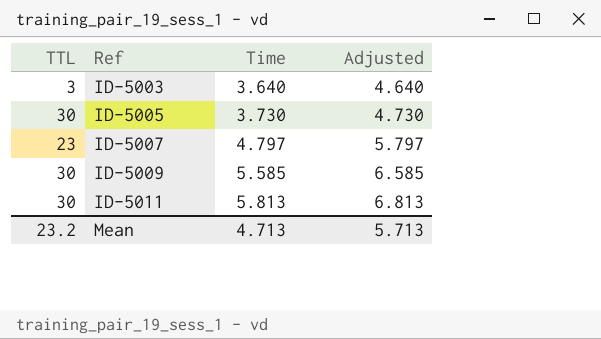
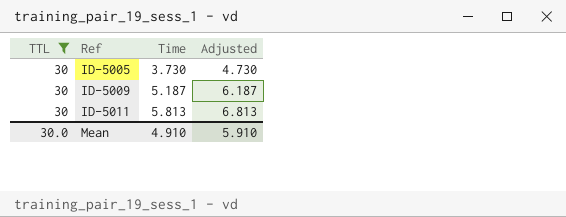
filter: none -> TTL = 30
ID-5009 | Time: 5.585 -> 5.187
ID-5009 | Adjusted: 6.585 -> 6.187
Mean | TTL: 23.2 -> 30.0
Mean | Time: 4.713 -> 4.910
Mean | Adjusted: 5.713 -> 5.910

